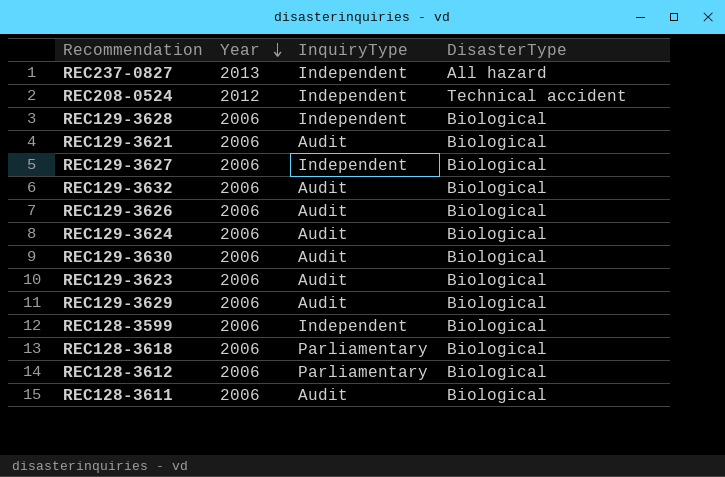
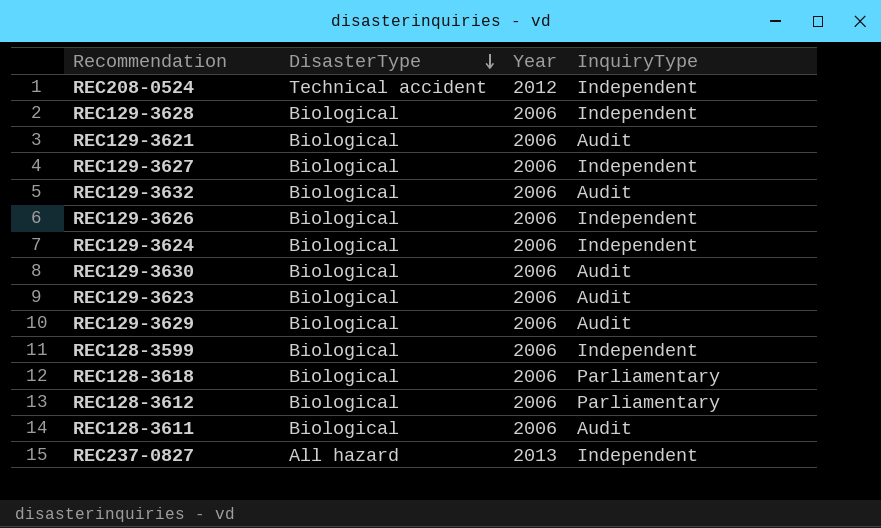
row order: Year descending -> DisasterType descending
column DisasterType | position: 4 -> 2
REC129-3626 | InquiryType: Audit -> Independent
REC129-3624 | InquiryType: Audit -> Independent

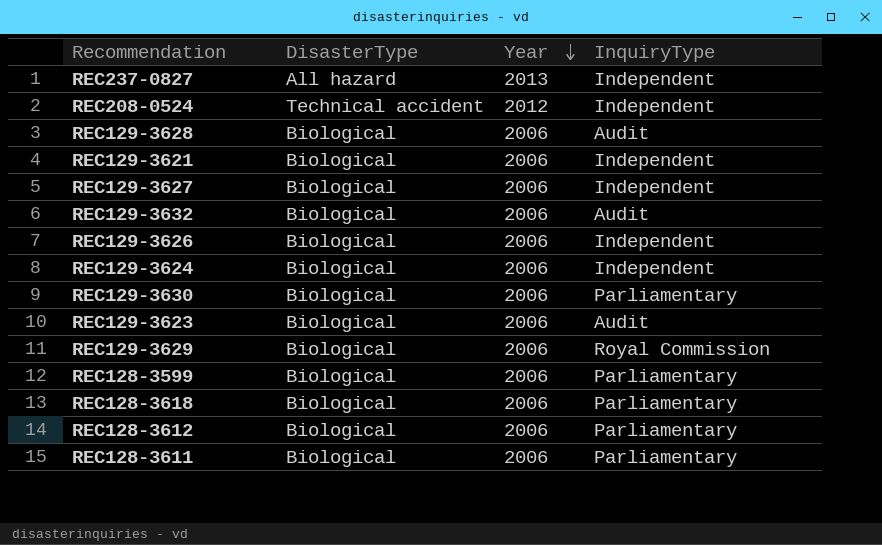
row order: DisasterType descending -> Year descending
REC129-3628 | InquiryType: Independent -> Audit
REC129-3621 | InquiryType: Audit -> Independent
REC129-3630 | InquiryType: Audit -> Parliamentary
REC129-3629 | InquiryType: Audit -> Royal Commission
REC128-3599 | InquiryType: Independent -> Parliamentary
REC128-3611 | InquiryType: Audit -> Parliamentary

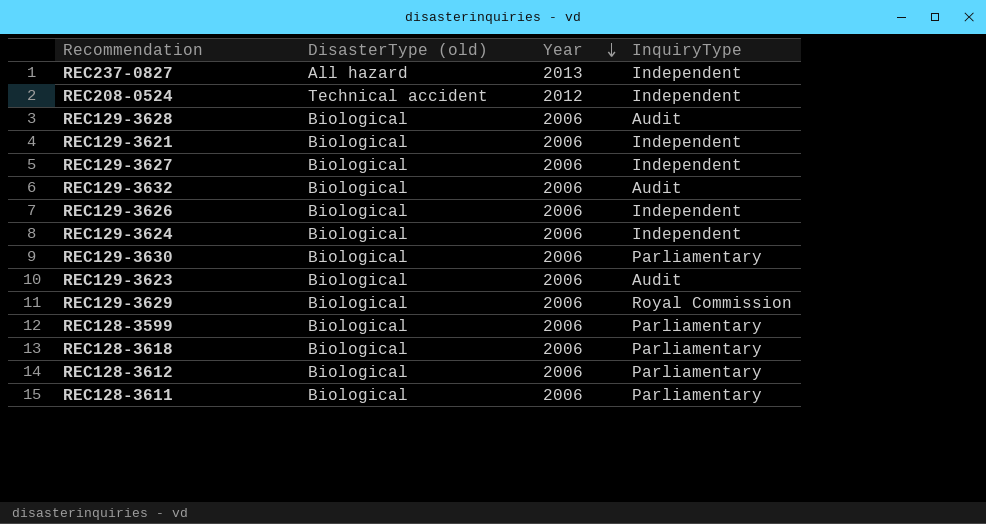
column name: DisasterType -> DisasterType (old)

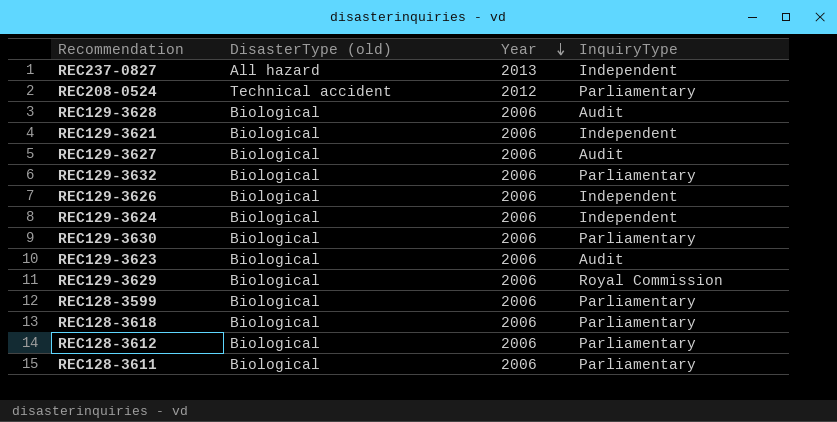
REC208-0524 | InquiryType: Independent -> Parliamentary
REC129-3627 | InquiryType: Independent -> Audit
REC129-3632 | InquiryType: Audit -> Parliamentary

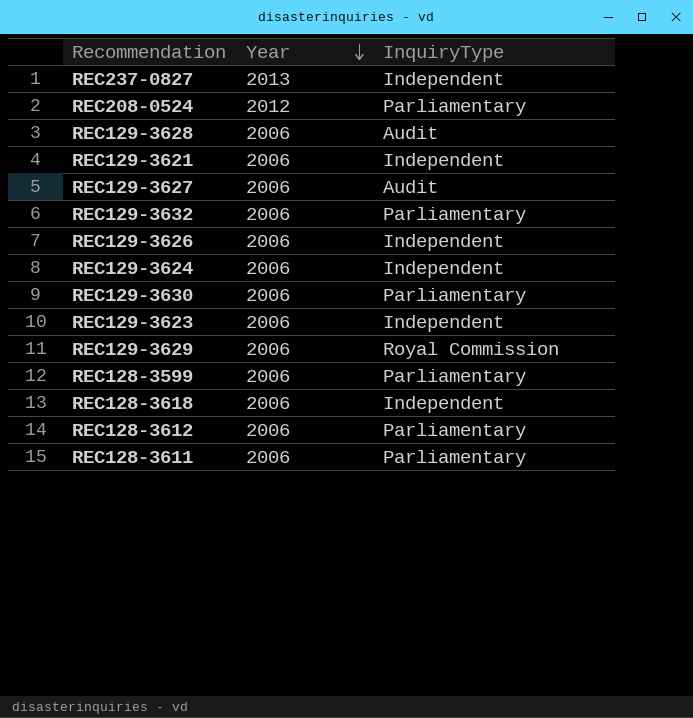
column DisasterType (old) | position: 2 -> none
REC129-3623 | InquiryType: Audit -> Independent
REC128-3618 | InquiryType: Parliamentary -> Independent

